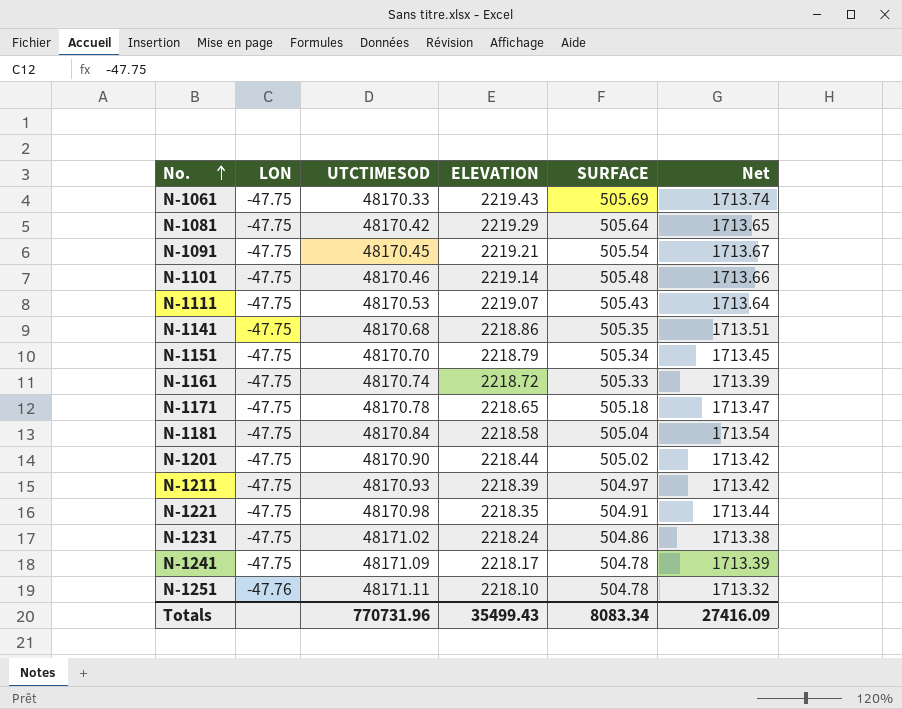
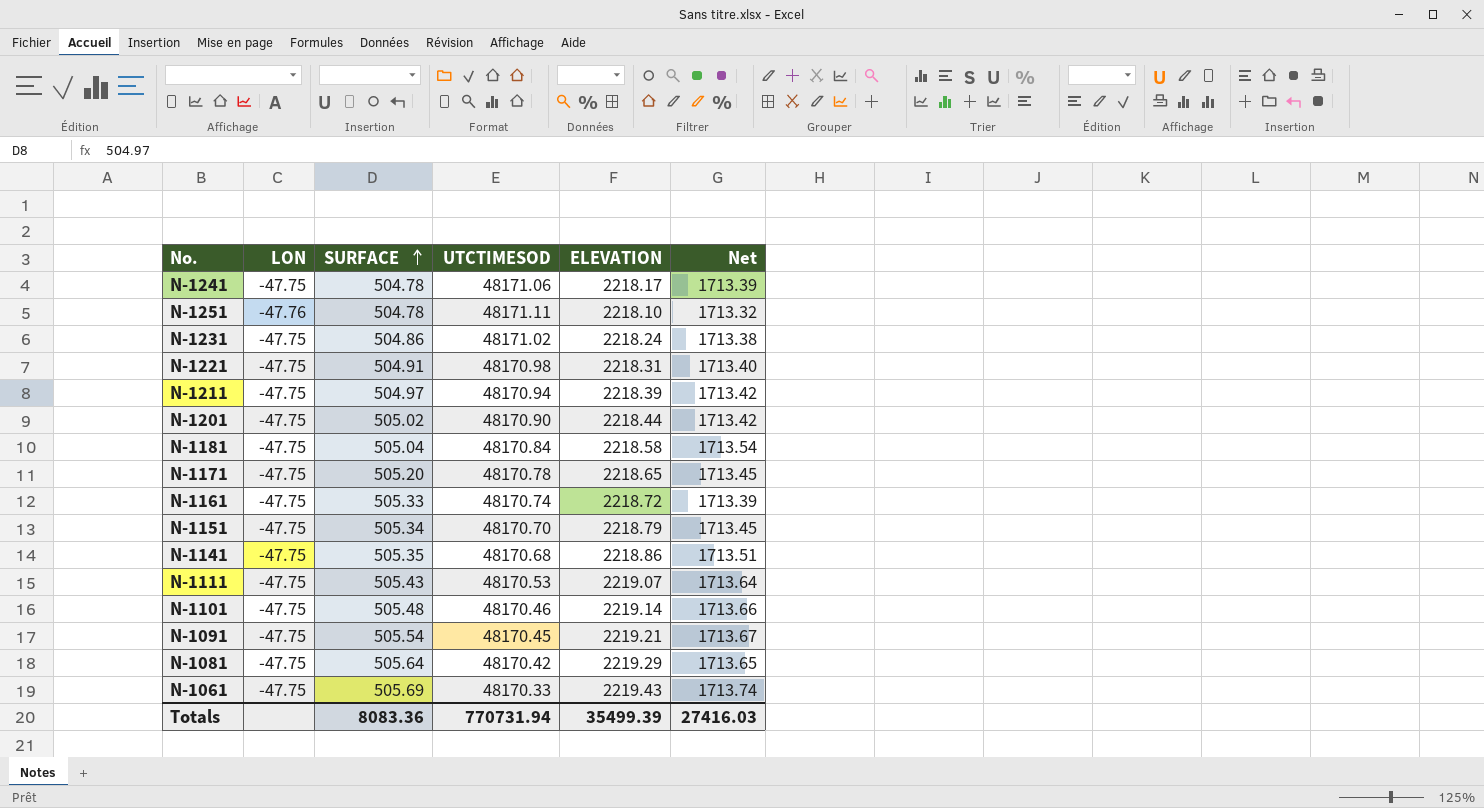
row order: No. ascending -> SURFACE ascending
column SURFACE | position: 5 -> 3
N-1241 | UTCTIMESOD: 48171.09 -> 48171.06
N-1221 | ELEVATION: 2218.35 -> 2218.31
N-1221 | Net: 1713.44 -> 1713.40
N-1211 | UTCTIMESOD: 48170.93 -> 48170.94
N-1171 | SURFACE: 505.18 -> 505.20
N-1171 | Net: 1713.47 -> 1713.45
Totals | SURFACE: 8083.34 -> 8083.36
Totals | UTCTIMESOD: 770731.96 -> 770731.94
Totals | ELEVATION: 35499.43 -> 35499.39
Totals | Net: 27416.09 -> 27416.03

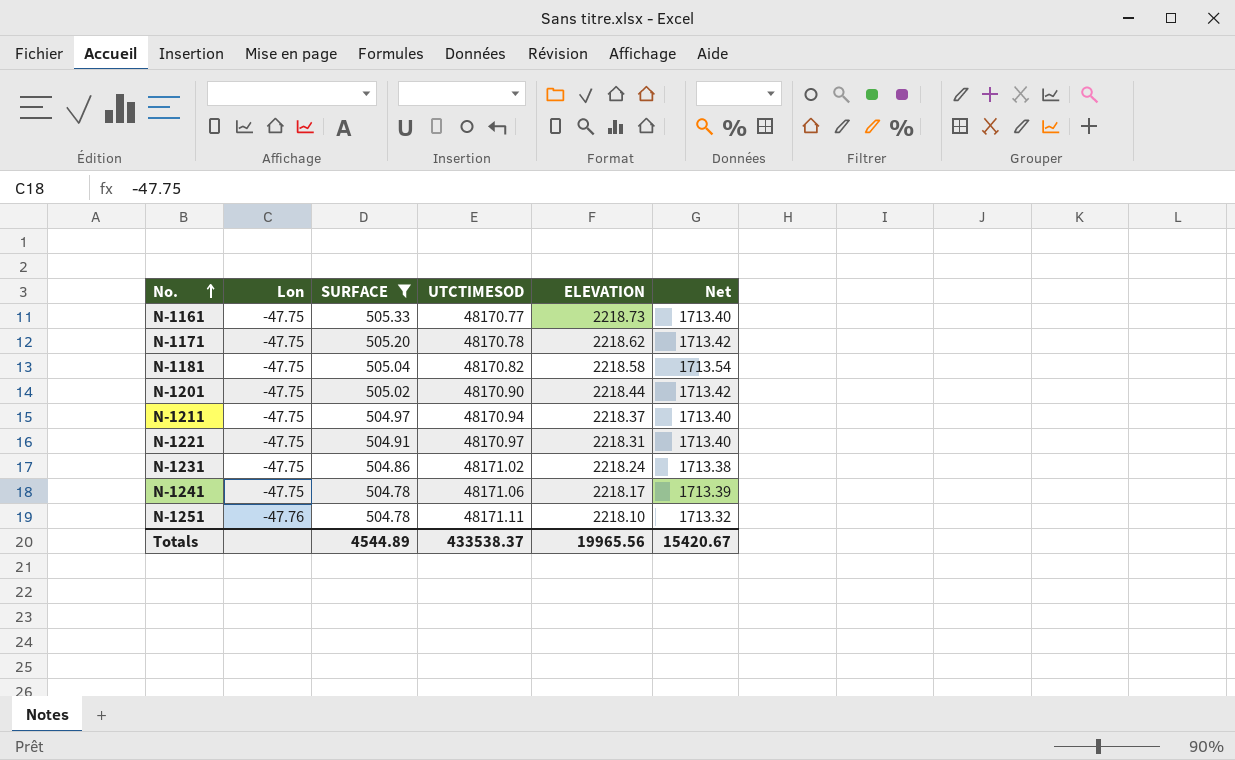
filter: none -> SURFACE <= 505.33
row order: SURFACE ascending -> No. ascending
column name: LON -> Lon
N-1161 | UTCTIMESOD: 48170.74 -> 48170.77
N-1161 | ELEVATION: 2218.72 -> 2218.73
N-1161 | Net: 1713.39 -> 1713.40
N-1171 | ELEVATION: 2218.65 -> 2218.62
N-1171 | Net: 1713.45 -> 1713.42
N-1181 | UTCTIMESOD: 48170.84 -> 48170.82
N-1211 | ELEVATION: 2218.39 -> 2218.37
N-1211 | Net: 1713.42 -> 1713.40
N-1221 | UTCTIMESOD: 48170.98 -> 48170.97
Totals | SURFACE: 8083.36 -> 4544.89
Totals | UTCTIMESOD: 770731.94 -> 433538.37
Totals | ELEVATION: 35499.39 -> 19965.56
Totals | Net: 27416.03 -> 15420.67

